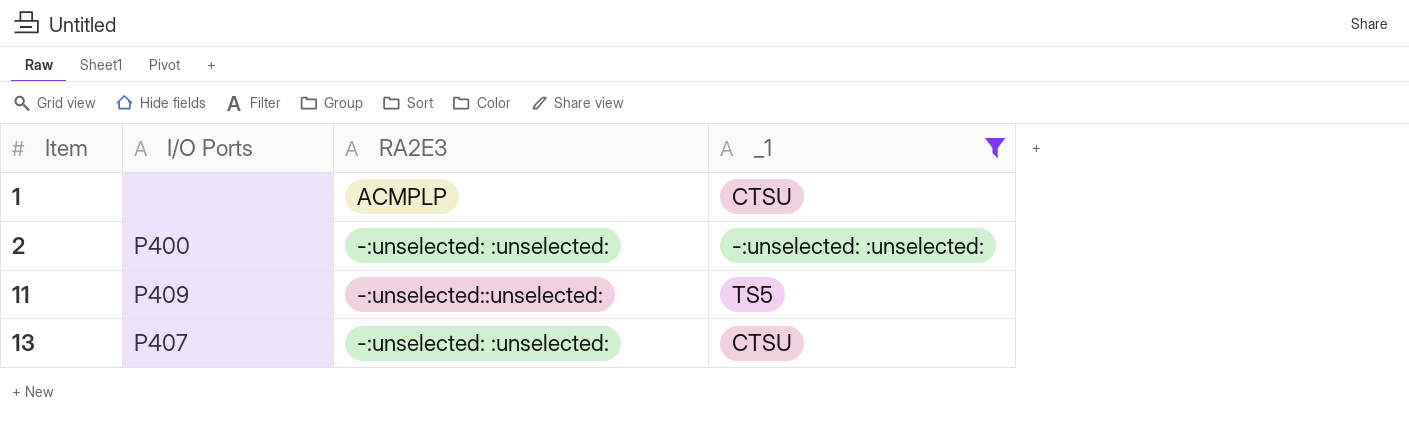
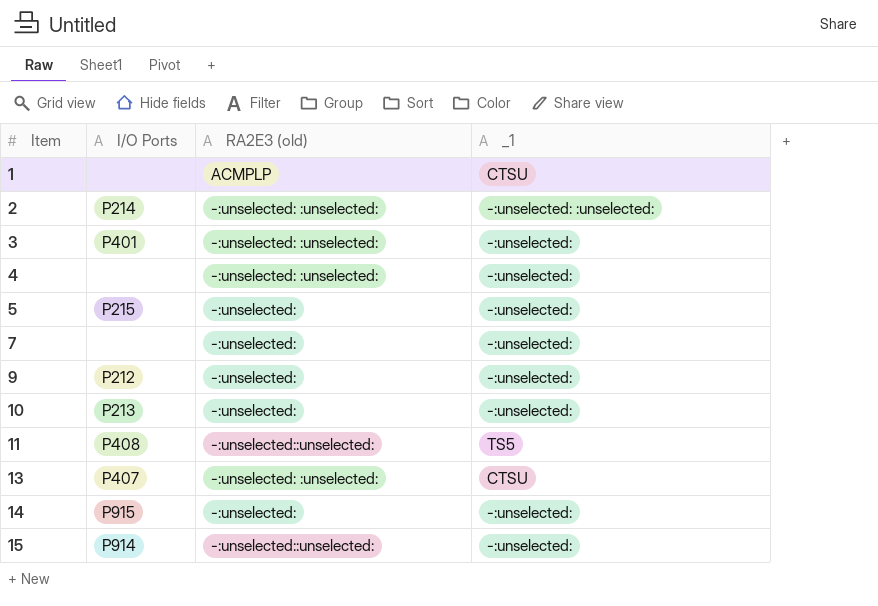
filter: _1 != -:unselected: -> none
column name: RA2E3 -> RA2E3 (old)
2 | I/O Ports: P400 -> P214
11 | I/O Ports: P409 -> P408

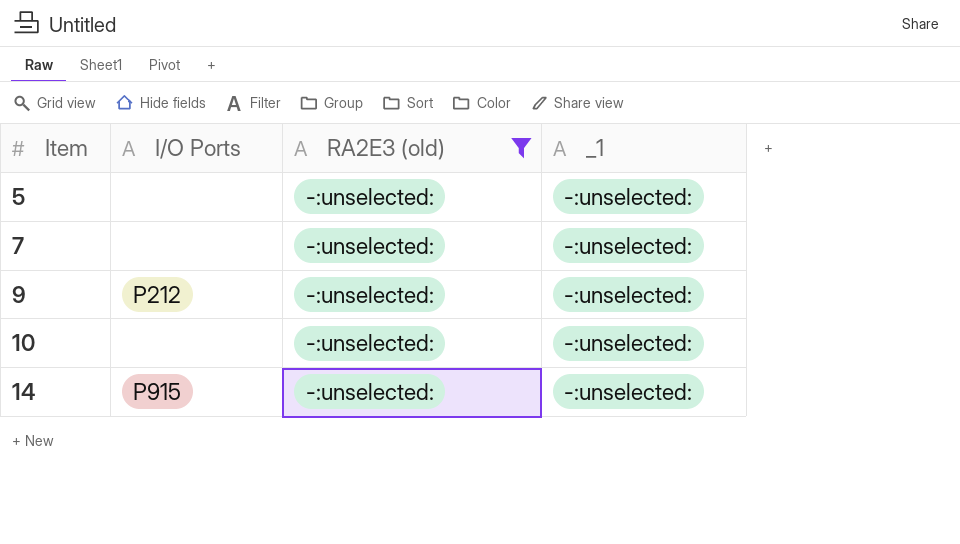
filter: none -> RA2E3 (old) = -:unselected:
5 | I/O Ports: P215 -> none
10 | I/O Ports: P213 -> none

